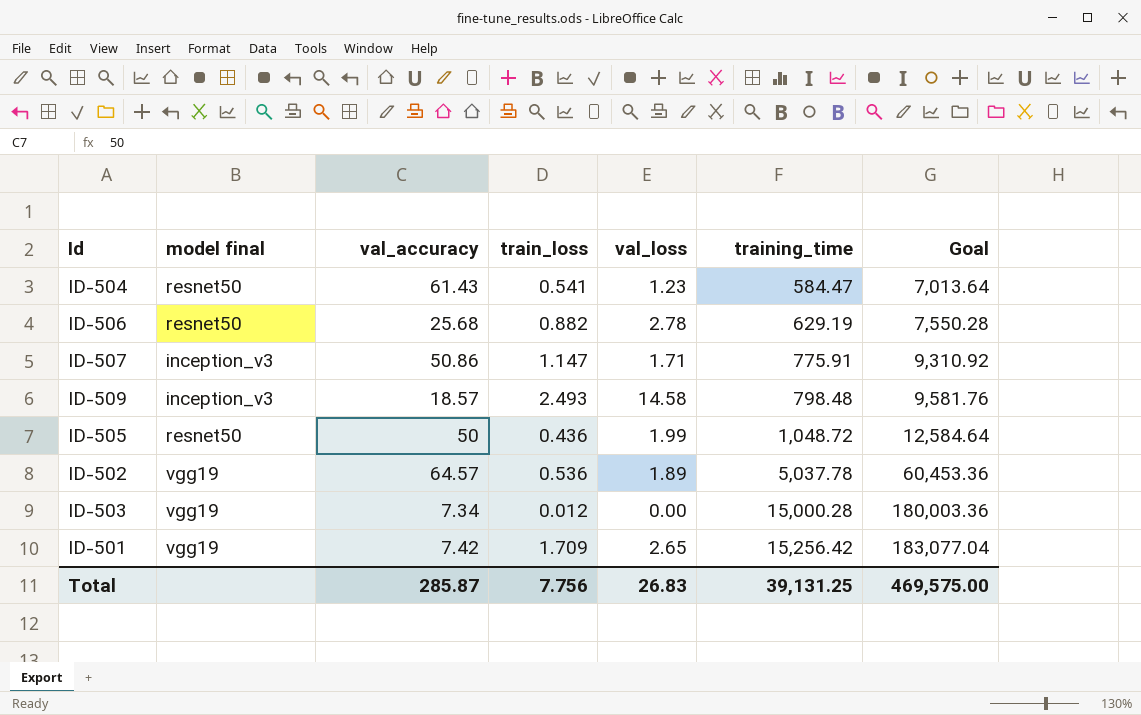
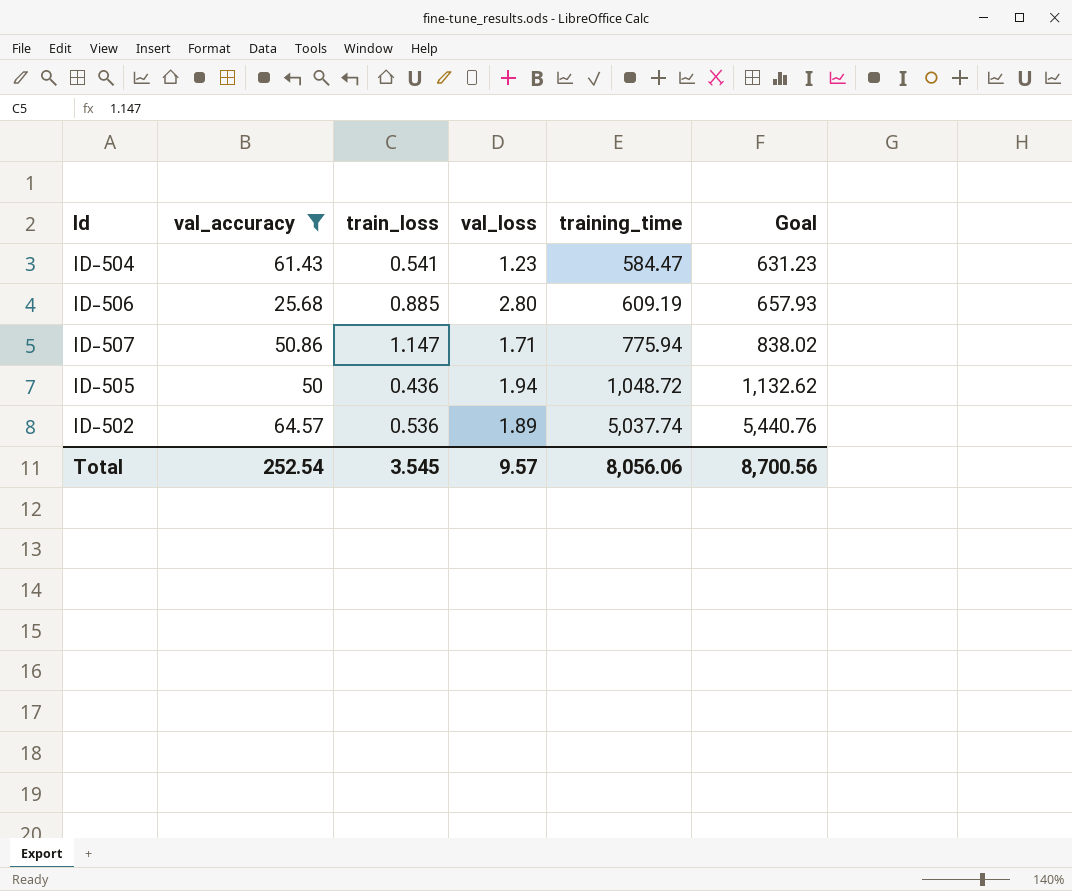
filter: none -> val_accuracy >= 25.68
column model final | position: 2 -> none
column Goal | formula: [training_time] * 12 -> [training_time] * 1.08
ID-506 | train_loss: 0.882 -> 0.885
ID-506 | val_loss: 2.78 -> 2.80
ID-506 | training_time: 629.19 -> 609.19
ID-507 | training_time: 775.91 -> 775.94
ID-505 | val_loss: 1.99 -> 1.94
ID-502 | training_time: 5,037.78 -> 5,037.74
Total | val_accuracy: 285.87 -> 252.54
Total | train_loss: 7.756 -> 3.545
Total | val_loss: 26.83 -> 9.57
Total | training_time: 39,131.25 -> 8,056.06
Total | Goal: 469,575.00 -> 8,700.56

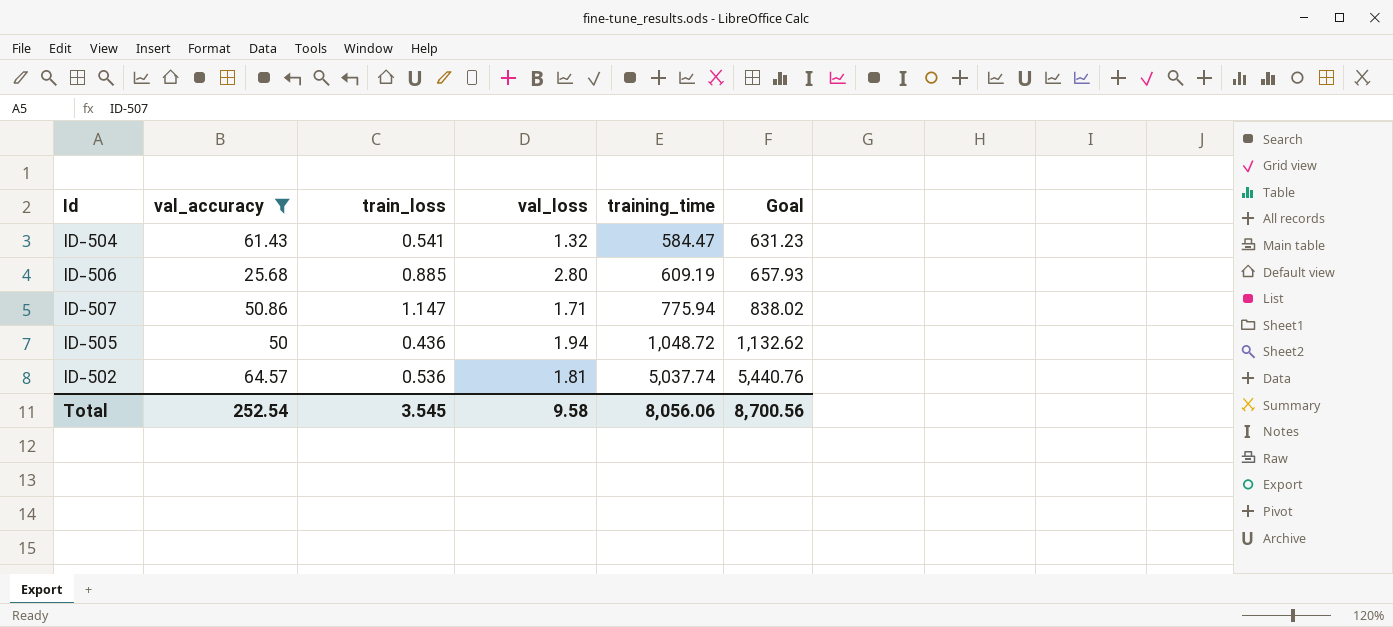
ID-504 | val_loss: 1.23 -> 1.32
ID-502 | val_loss: 1.89 -> 1.81
Total | val_loss: 9.57 -> 9.58

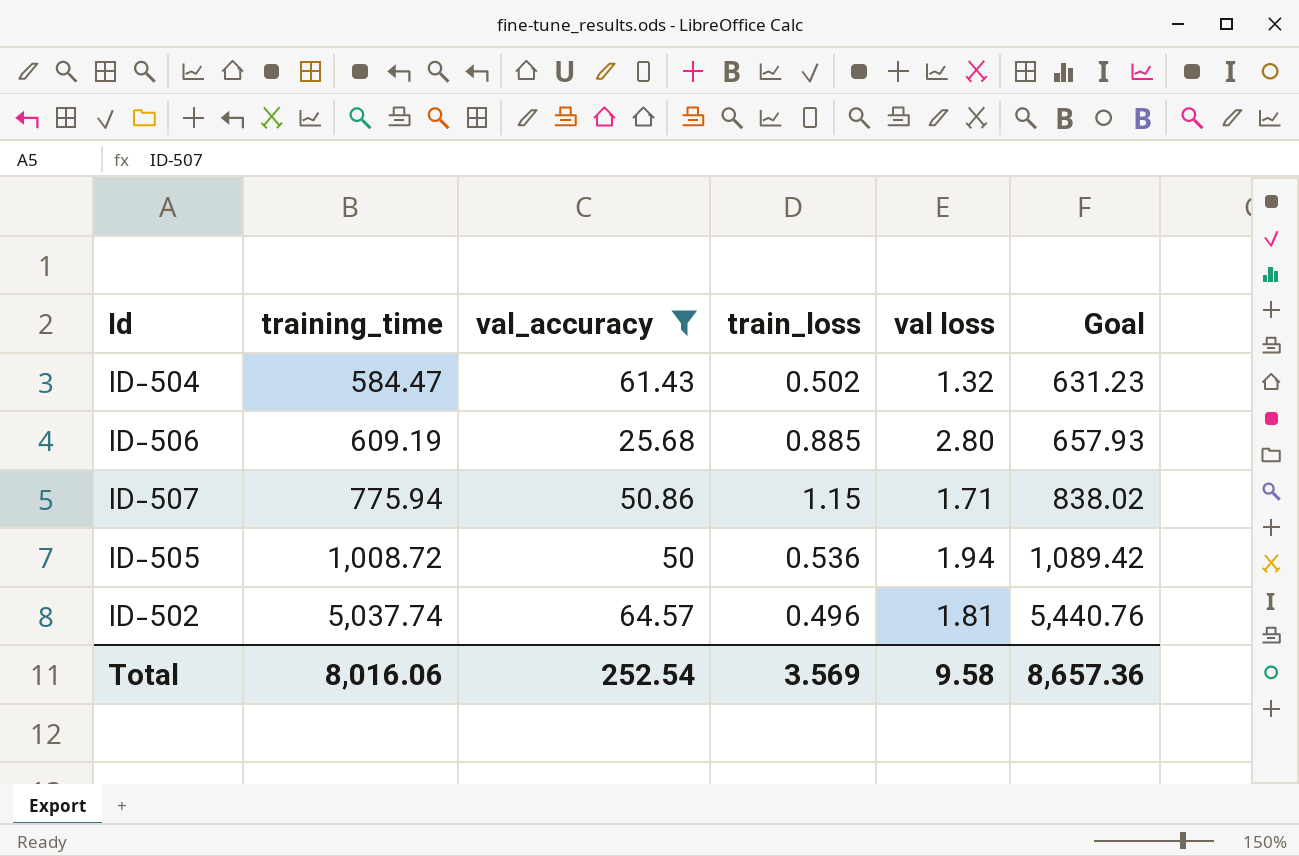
column training_time | position: 5 -> 2
column name: val_loss -> val loss
ID-504 | train_loss: 0.541 -> 0.502
ID-507 | train_loss: 1.147 -> 1.15
ID-505 | training_time: 1,048.72 -> 1,008.72
ID-505 | train_loss: 0.436 -> 0.536
ID-505 | Goal: 1,132.62 -> 1,089.42
ID-502 | train_loss: 0.536 -> 0.496
Total | training_time: 8,056.06 -> 8,016.06
Total | train_loss: 3.545 -> 3.569
Total | Goal: 8,700.56 -> 8,657.36

